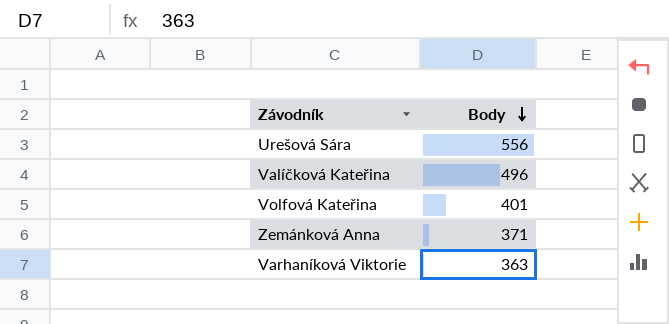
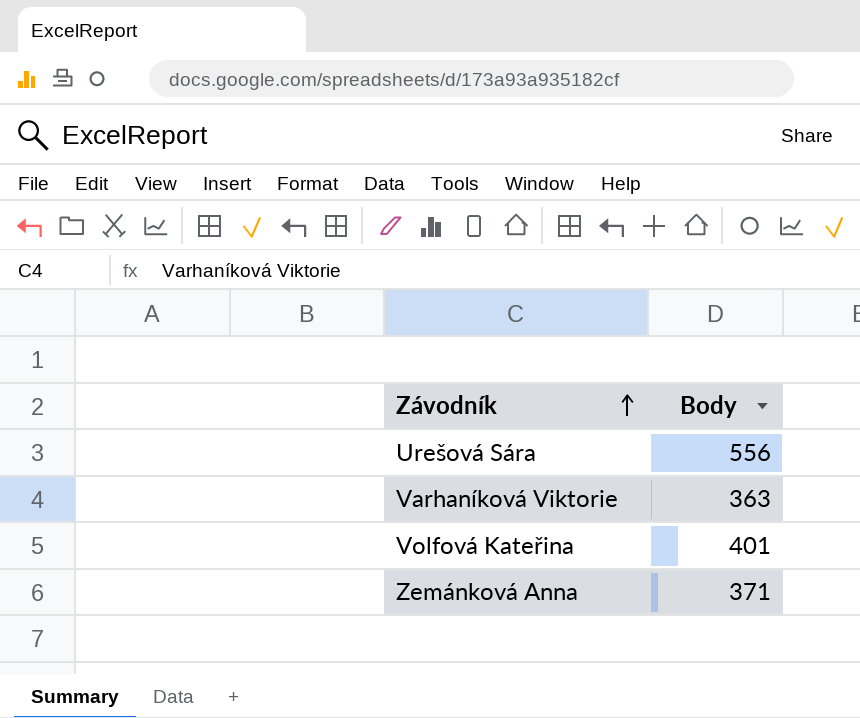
row order: Body descending -> Závodník ascending
row Valíčková Kateřina: 496 -> none

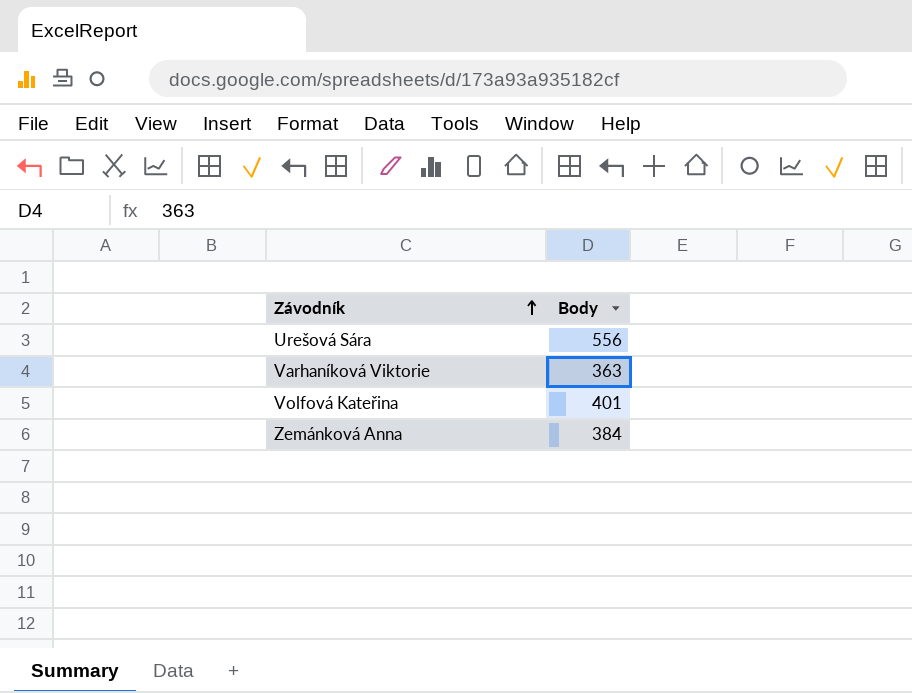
Zemánková Anna | Body: 371 -> 384

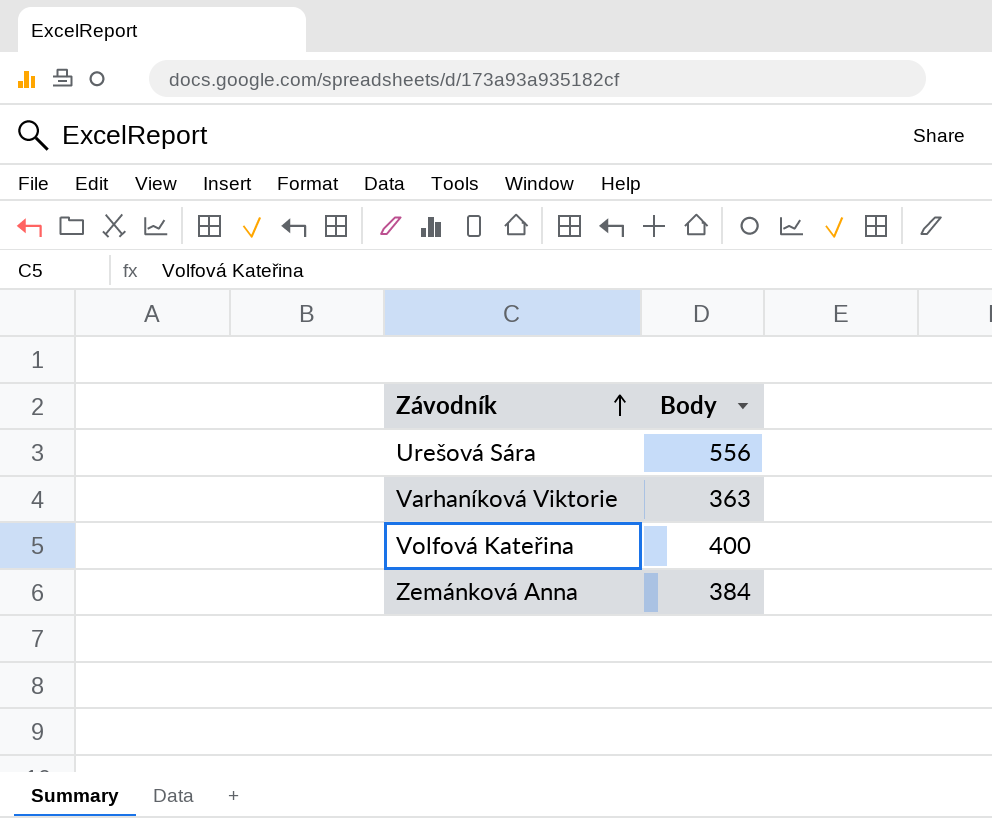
Volfová Kateřina | Body: 401 -> 400

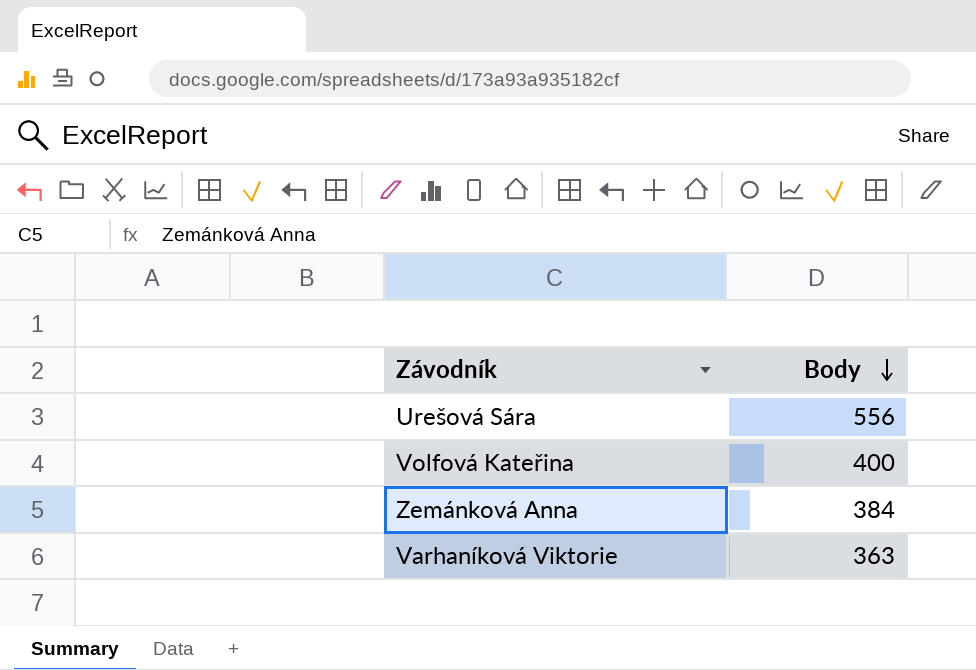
row order: Závodník ascending -> Body descending

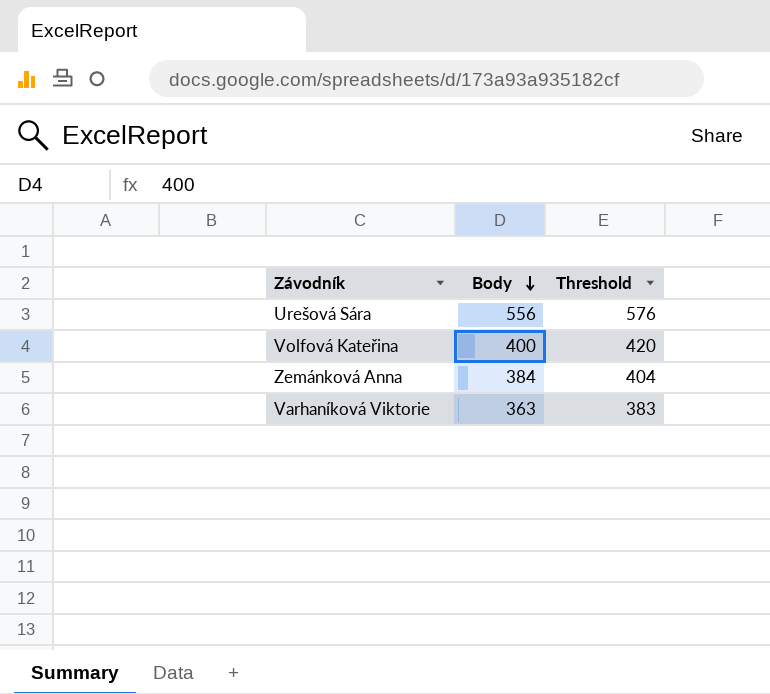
column Threshold | formula: none -> [Body] + 20

